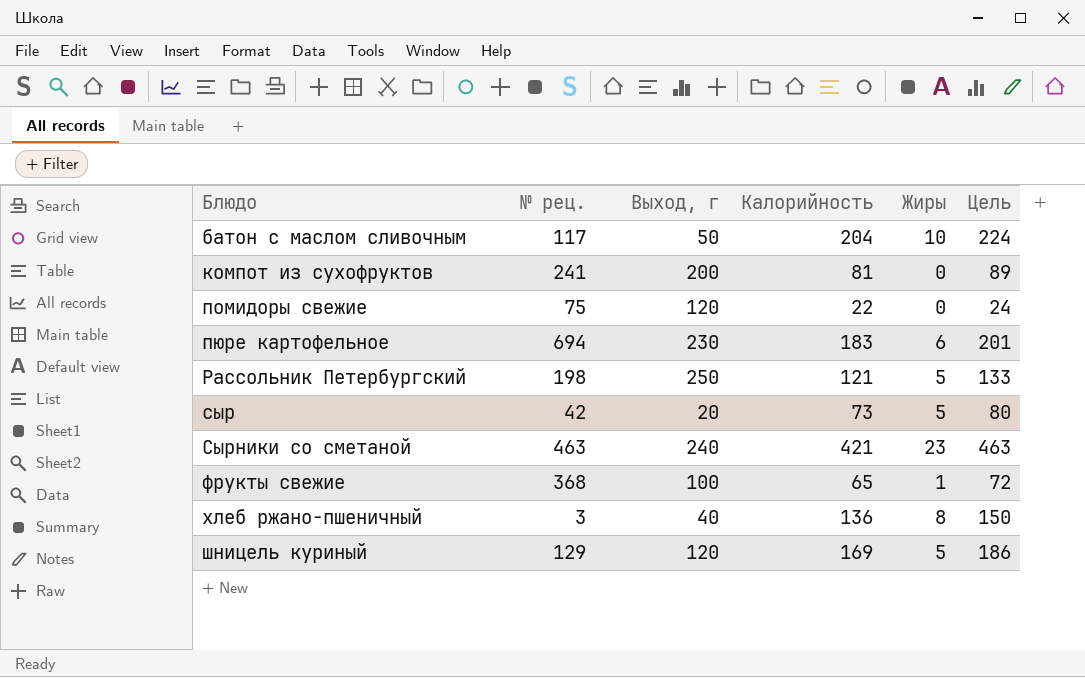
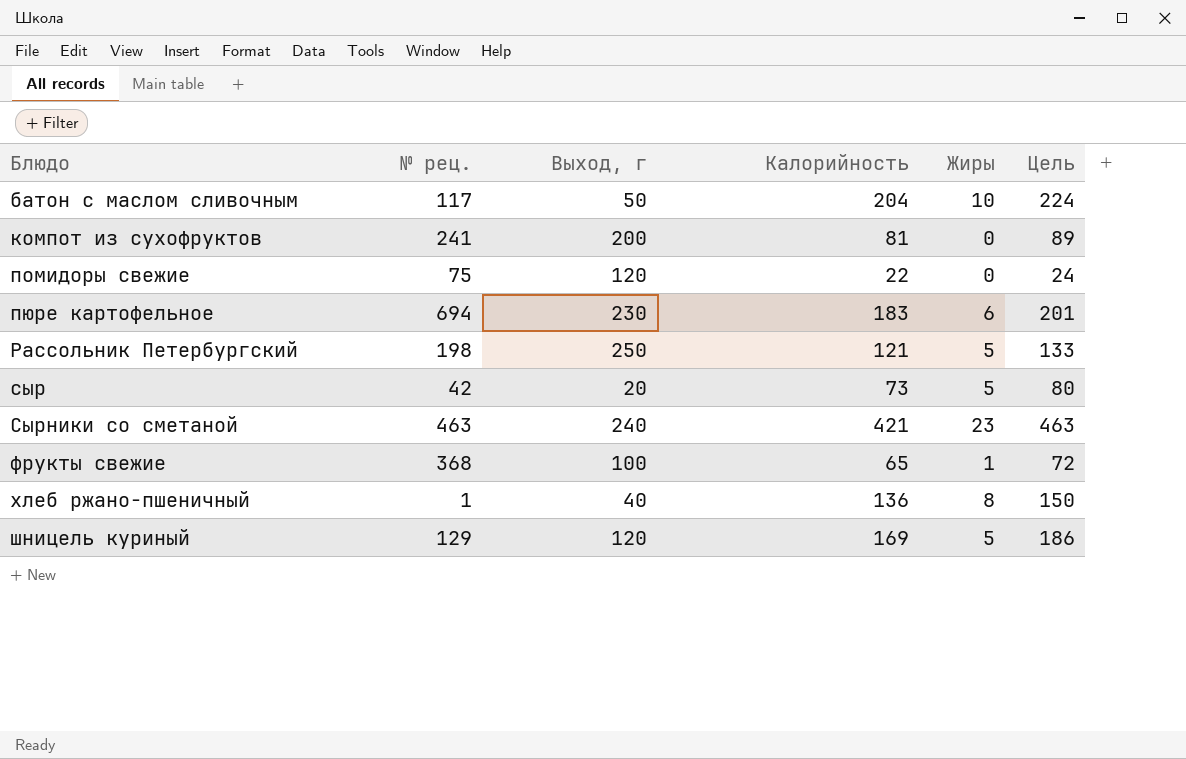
хлеб ржано-пшеничный | № рец.: 3 -> 1

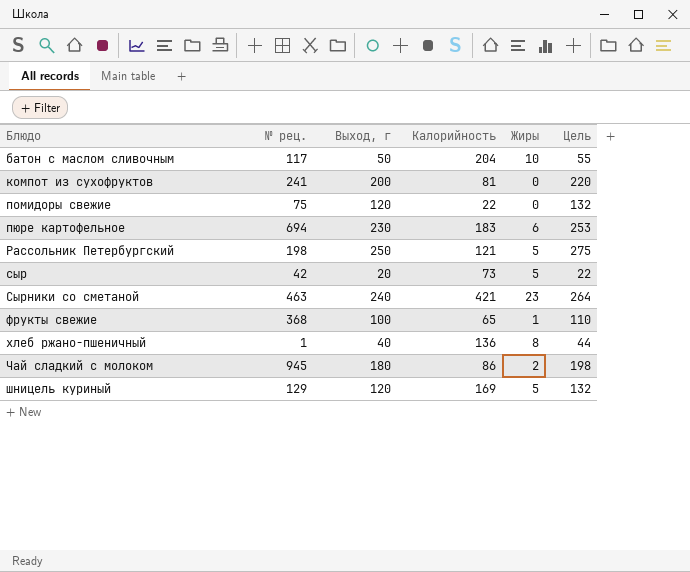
column Цель | formula: [Калорийность] * 1,1 -> [Выход, г] * 1,1
row Чай сладкий с молоком: none -> 945 | 180 | 86 | 2 | 198

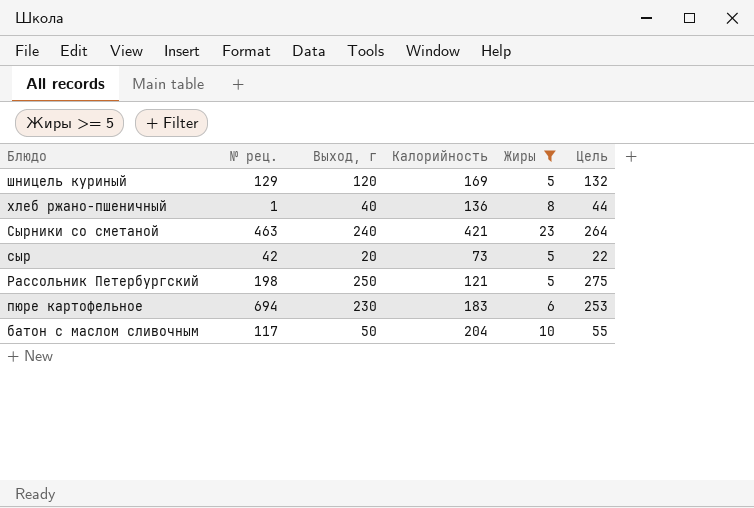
filter: none -> Жиры >= 5
row order: Блюдо ascending -> Блюдо descending

